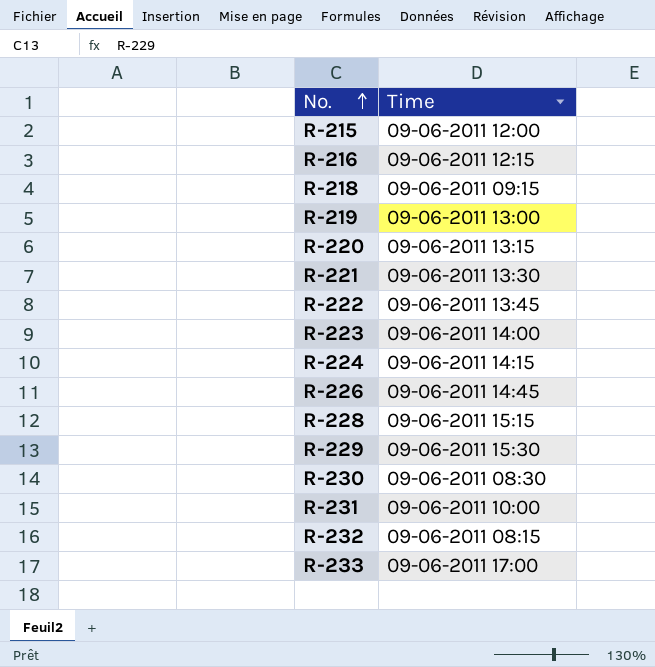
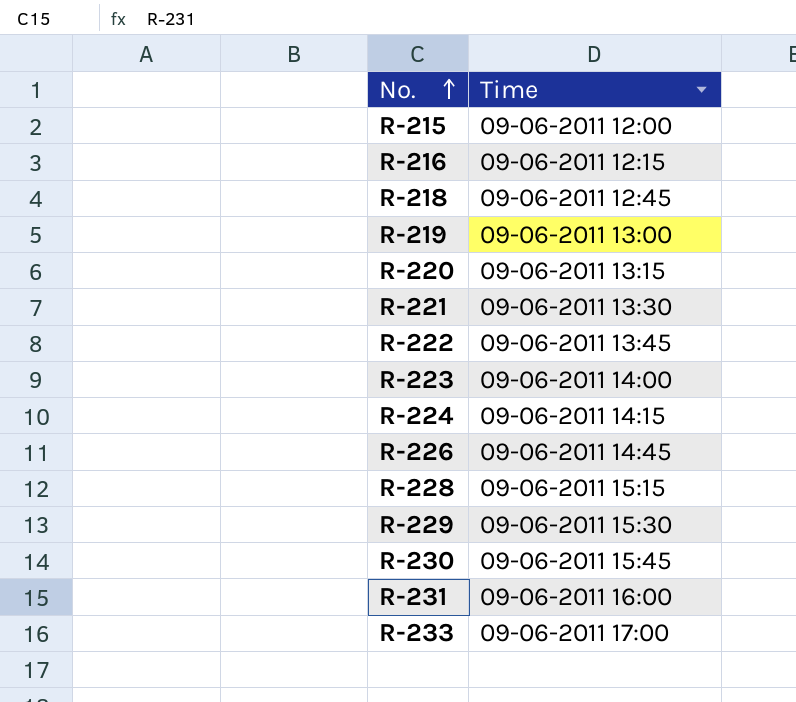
row R-232: 09-06-2011 08:15 -> none
R-218 | Time: 09-06-2011 09:15 -> 09-06-2011 12:45
R-230 | Time: 09-06-2011 08:30 -> 09-06-2011 15:45
R-231 | Time: 09-06-2011 10:00 -> 09-06-2011 16:00

